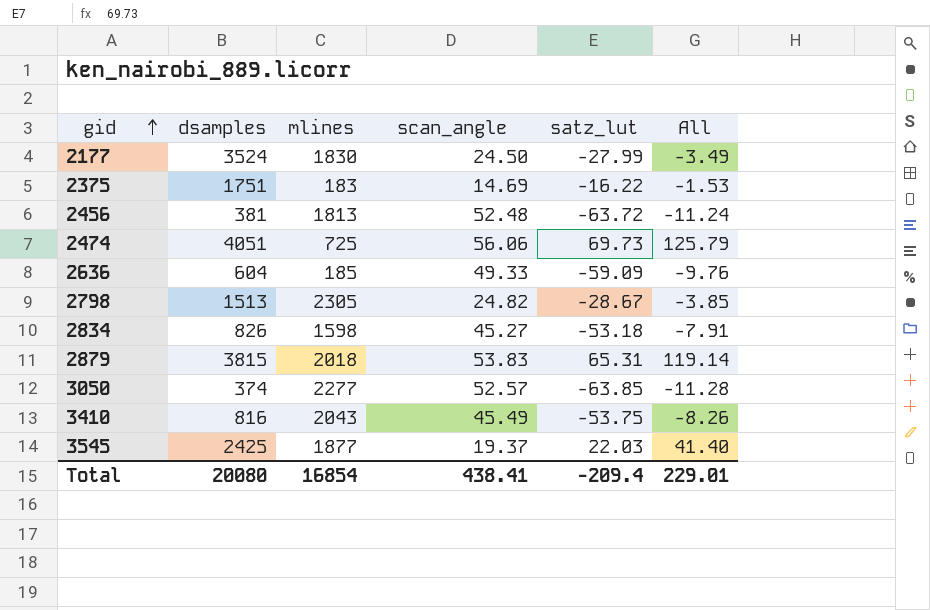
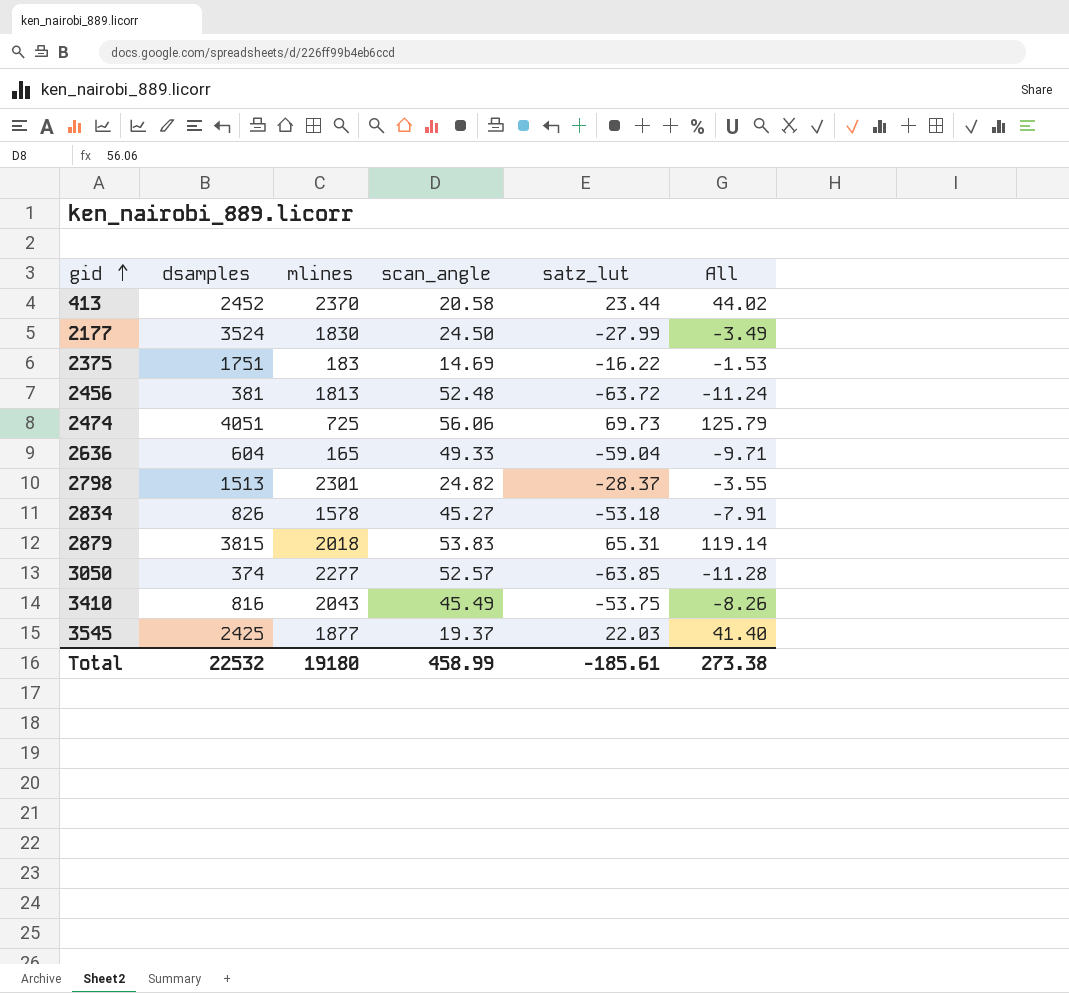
row 413: none -> 2452 | 2370 | 20.58 | 23.44 | 44.02
2636 | mlines: 185 -> 165
2636 | satz_lut: -59.09 -> -59.04
2636 | All: -9.76 -> -9.71
2798 | mlines: 2305 -> 2301
2798 | satz_lut: -28.67 -> -28.37
2798 | All: -3.85 -> -3.55
2834 | mlines: 1598 -> 1578
Total | dsamples: 20080 -> 22532
Total | mlines: 16854 -> 19180
Total | scan_angle: 438.41 -> 458.99
Total | satz_lut: -209.4 -> -185.61
Total | All: 229.01 -> 273.38

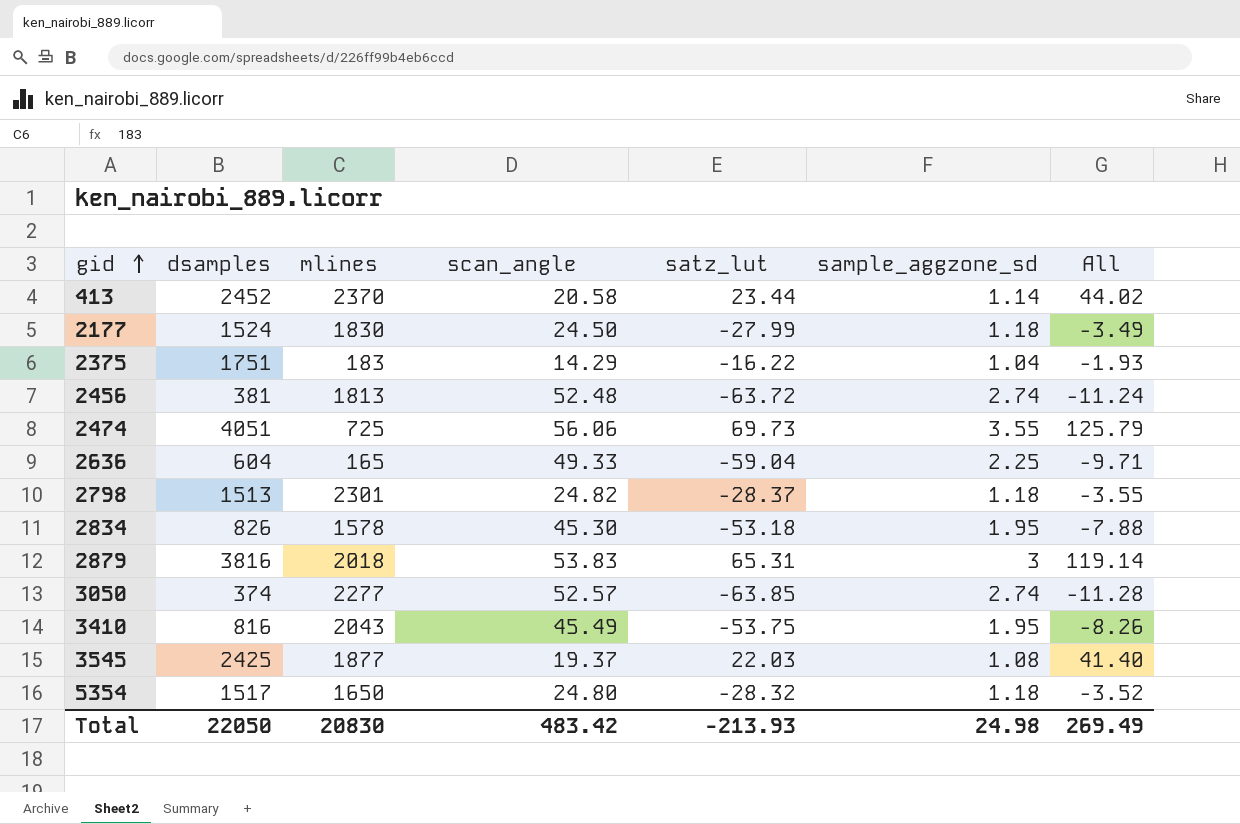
column sample_aggzone_sd | position: none -> 6
2177 | dsamples: 3524 -> 1524
2375 | scan_angle: 14.69 -> 14.29
2375 | All: -1.53 -> -1.93
2834 | scan_angle: 45.27 -> 45.30
2834 | All: -7.91 -> -7.88
2879 | dsamples: 3815 -> 3816
row 5354: none -> 1517 | 1650 | 24.80 | -28.32 | 1.18 | -3.52
Total | dsamples: 22532 -> 22050
Total | mlines: 19180 -> 20830
Total | scan_angle: 458.99 -> 483.42
Total | satz_lut: -185.61 -> -213.93
Total | All: 273.38 -> 269.49

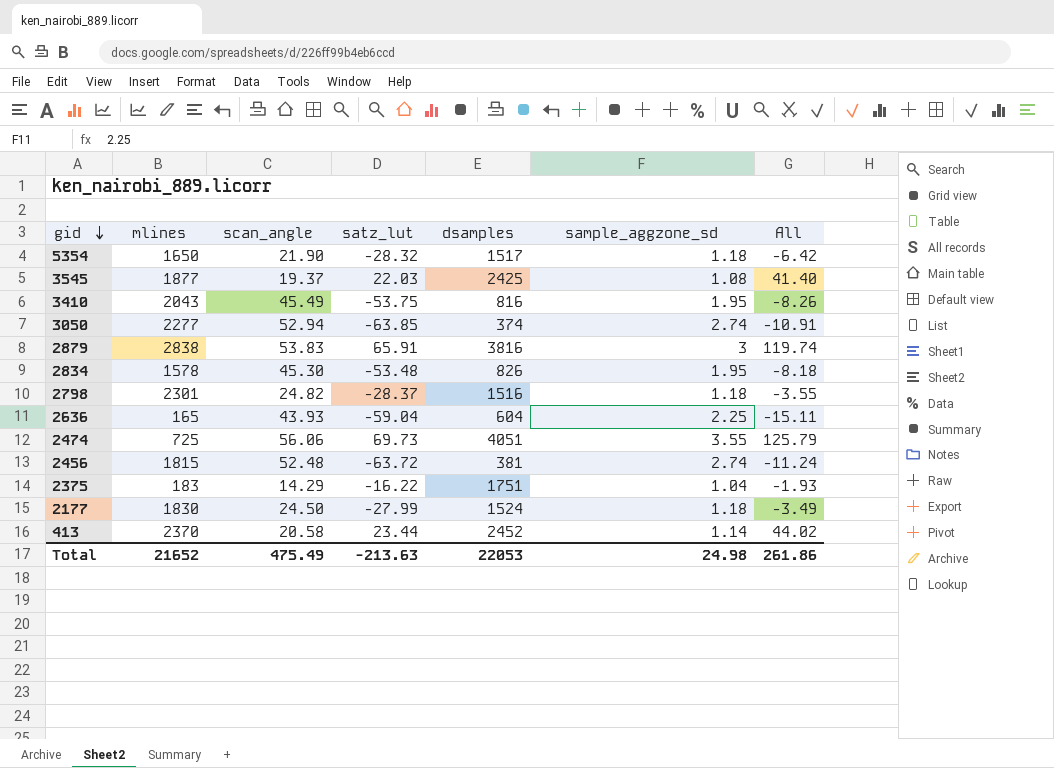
row order: gid ascending -> gid descending
column dsamples | position: 2 -> 5
5354 | scan_angle: 24.80 -> 21.90
5354 | All: -3.52 -> -6.42
3050 | scan_angle: 52.57 -> 52.94
3050 | All: -11.28 -> -10.91
2879 | mlines: 2018 -> 2838
2879 | satz_lut: 65.31 -> 65.91
2879 | All: 119.14 -> 119.74
2834 | satz_lut: -53.18 -> -53.48
2834 | All: -7.88 -> -8.18
2798 | dsamples: 1513 -> 1516
2636 | scan_angle: 49.33 -> 43.93
2636 | All: -9.71 -> -15.11
2456 | mlines: 1813 -> 1815
Total | mlines: 20830 -> 21652
Total | scan_angle: 483.42 -> 475.49
Total | satz_lut: -213.93 -> -213.63
Total | dsamples: 22050 -> 22053
Total | All: 269.49 -> 261.86

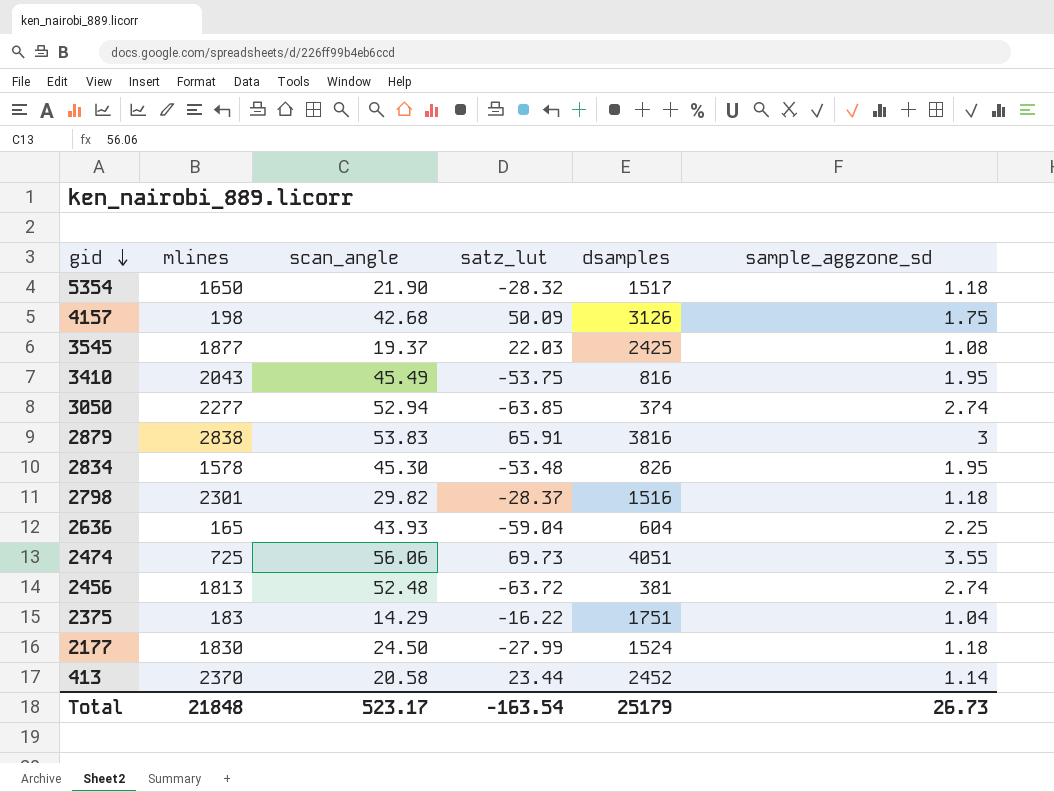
column All | formula: [scan_angle] + [satz_lut] -> none
row 4157: none -> 198 | 42.68 | 50.09 | 3126 | 1.75
2798 | scan_angle: 24.82 -> 29.82
2456 | mlines: 1815 -> 1813
Total | mlines: 21652 -> 21848
Total | scan_angle: 475.49 -> 523.17
Total | satz_lut: -213.63 -> -163.54
Total | dsamples: 22053 -> 25179
Total | sample_aggzone_sd: 24.98 -> 26.73

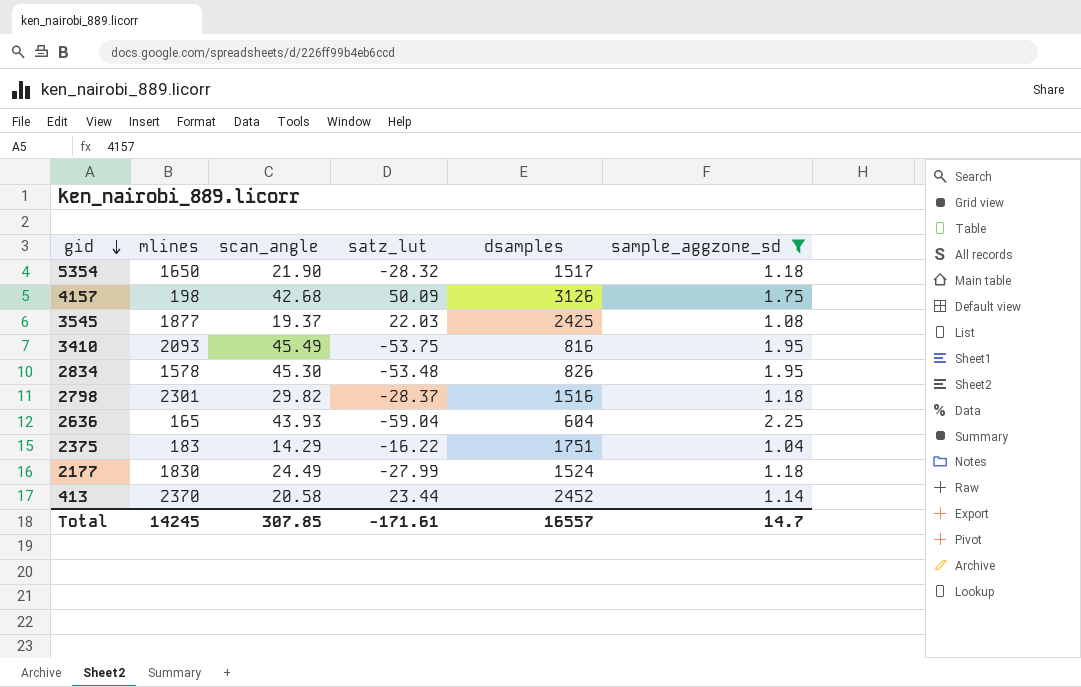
filter: none -> sample_aggzone_sd <= 2.25
3410 | mlines: 2043 -> 2093
2177 | scan_angle: 24.50 -> 24.49
Total | mlines: 21848 -> 14245
Total | scan_angle: 523.17 -> 307.85
Total | satz_lut: -163.54 -> -171.61
Total | dsamples: 25179 -> 16557
Total | sample_aggzone_sd: 26.73 -> 14.7

